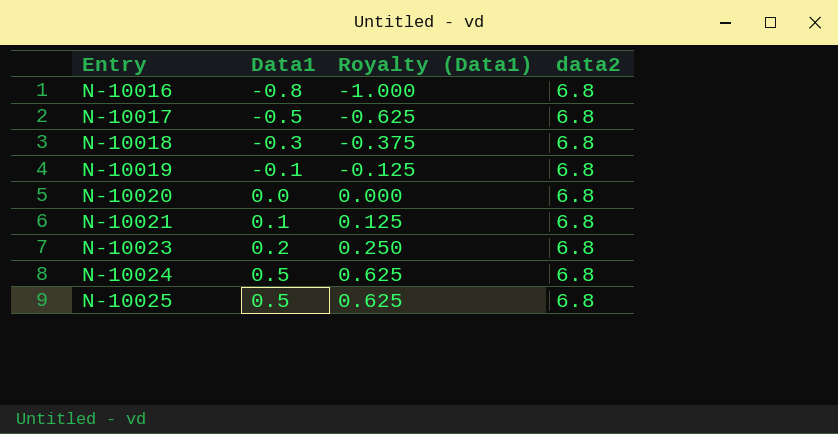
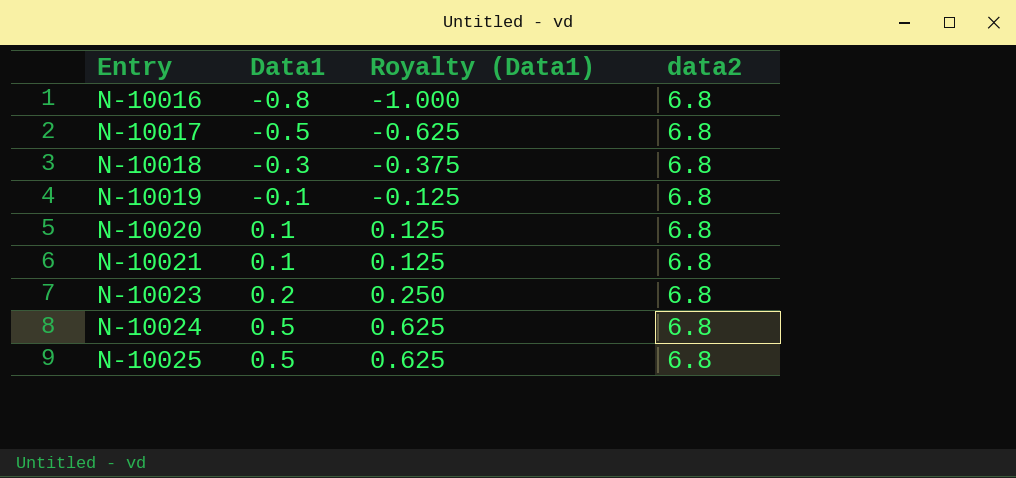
N-10020 | Data1: 0.0 -> 0.1
N-10020 | Royalty (Data1): 0.000 -> 0.125

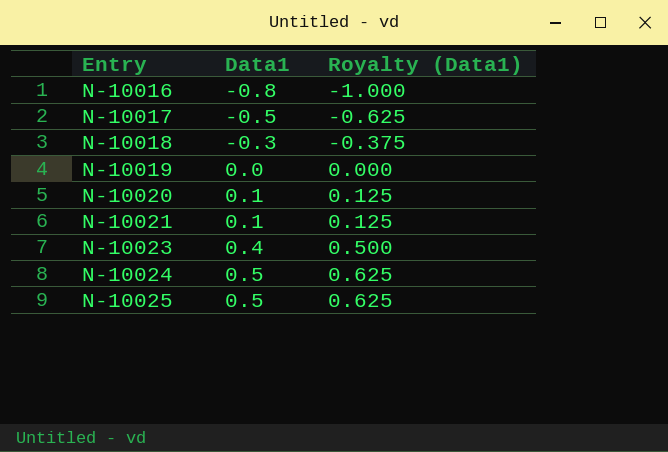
column data2 | position: 4 -> none
N-10019 | Data1: -0.1 -> 0.0
N-10019 | Royalty (Data1): -0.125 -> 0.000
N-10023 | Data1: 0.2 -> 0.4
N-10023 | Royalty (Data1): 0.250 -> 0.500

